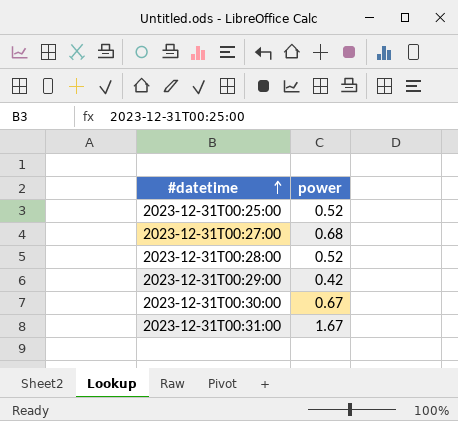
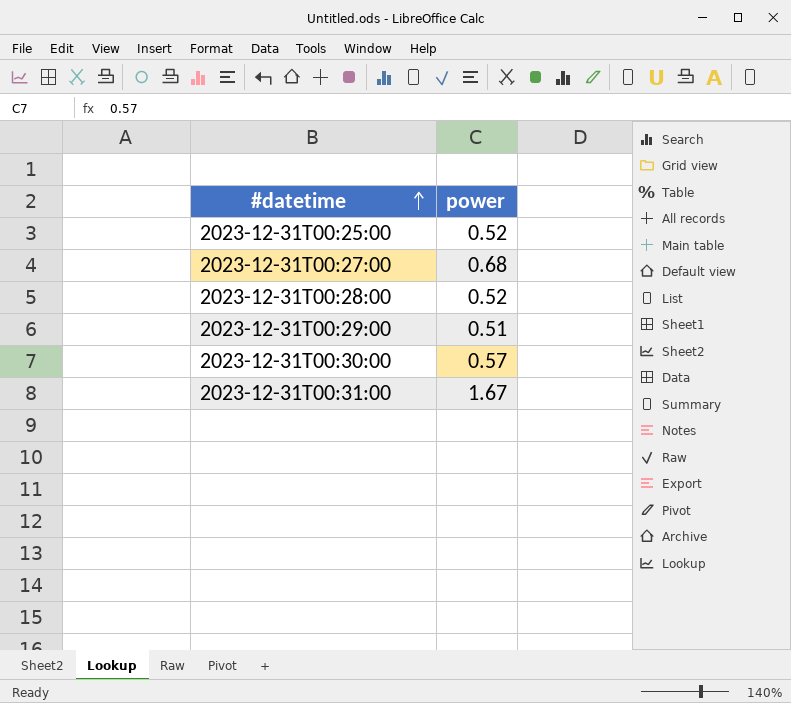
2023-12-31T00:29:00 | power: 0.42 -> 0.51
2023-12-31T00:30:00 | power: 0.67 -> 0.57

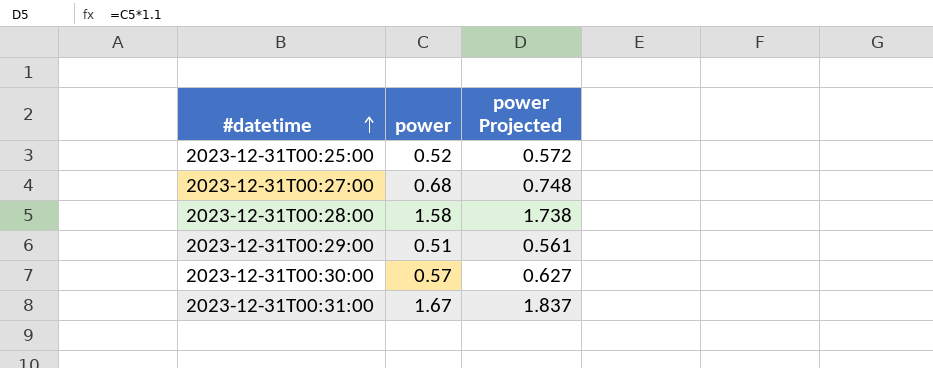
column power Projected | formula: none -> [power] * 1.1
2023-12-31T00:28:00 | power: 0.52 -> 1.58

